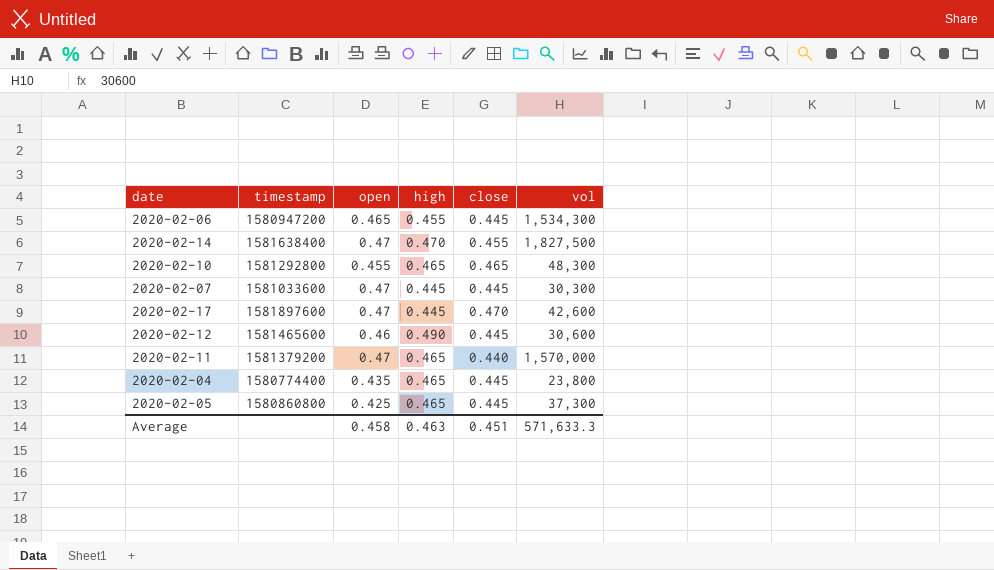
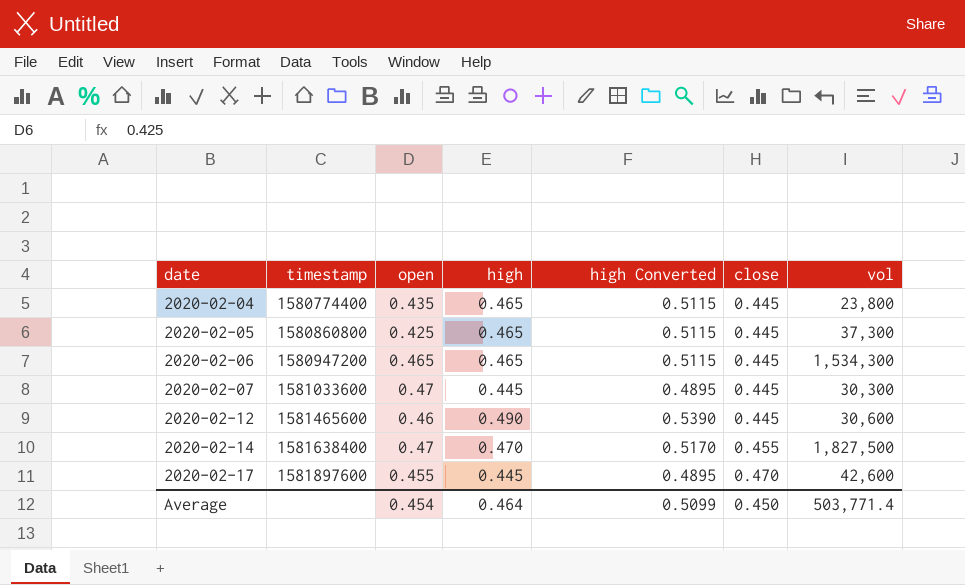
row order: none -> date ascending
column high Converted | formula: none -> [high] * 1.1
row 2020-02-10: 1581292800 | 0.455 | 0.465 | 0.465 | 48,300 -> none
row 2020-02-11: 1581379200 | 0.47 | 0.465 | 0.440 | 1,570,000 -> none
2020-02-06 | high: 0.455 -> 0.465
2020-02-17 | open: 0.47 -> 0.455
Average | open: 0.458 -> 0.454
Average | high: 0.463 -> 0.464
Average | close: 0.451 -> 0.450
Average | vol: 571,633.3 -> 503,771.4

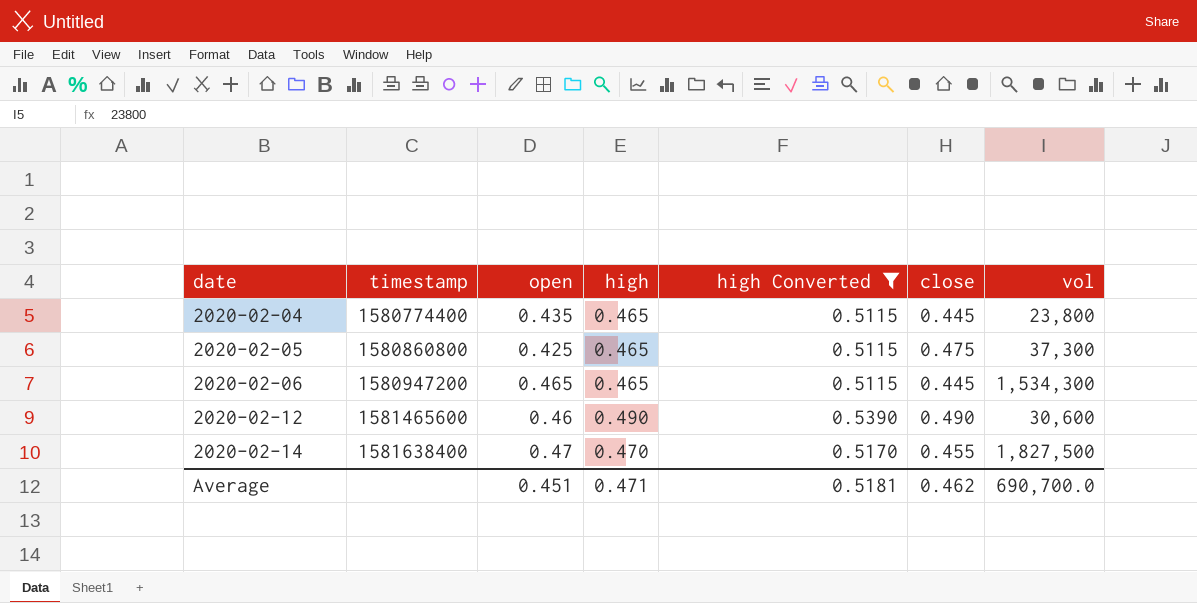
filter: none -> high Converted != 0.4895
2020-02-05 | close: 0.445 -> 0.475
2020-02-12 | close: 0.445 -> 0.490
Average | open: 0.454 -> 0.451
Average | high: 0.464 -> 0.471
Average | high Converted: 0.5099 -> 0.5181
Average | close: 0.450 -> 0.462
Average | vol: 503,771.4 -> 690,700.0

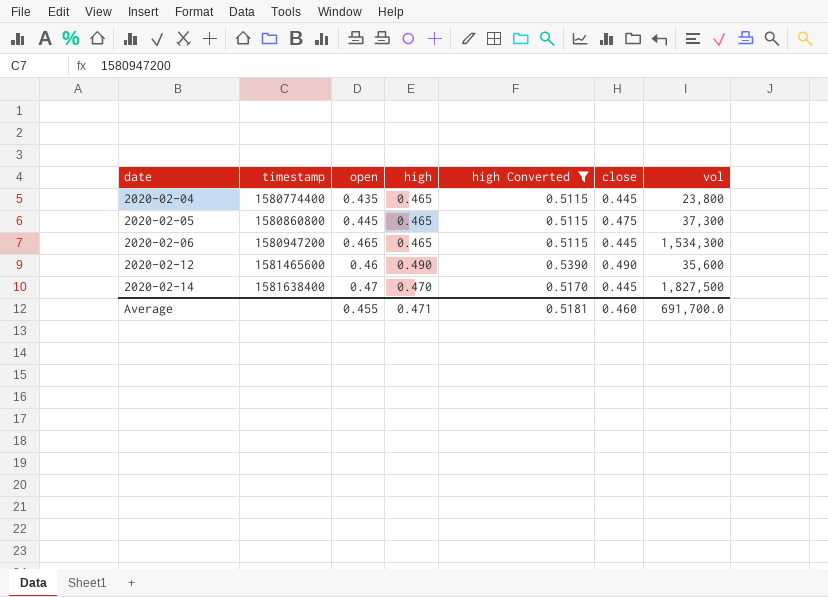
2020-02-05 | open: 0.425 -> 0.445
2020-02-12 | vol: 30,600 -> 35,600
2020-02-14 | close: 0.455 -> 0.445
Average | open: 0.451 -> 0.455
Average | close: 0.462 -> 0.460
Average | vol: 690,700.0 -> 691,700.0

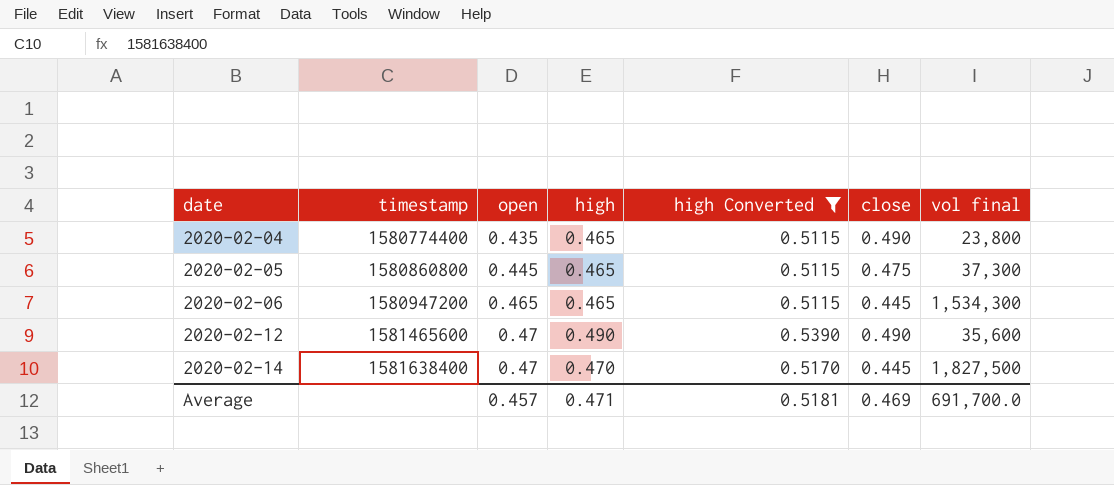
column name: vol -> vol final
2020-02-04 | close: 0.445 -> 0.490
2020-02-12 | open: 0.46 -> 0.47
Average | open: 0.455 -> 0.457
Average | close: 0.460 -> 0.469

